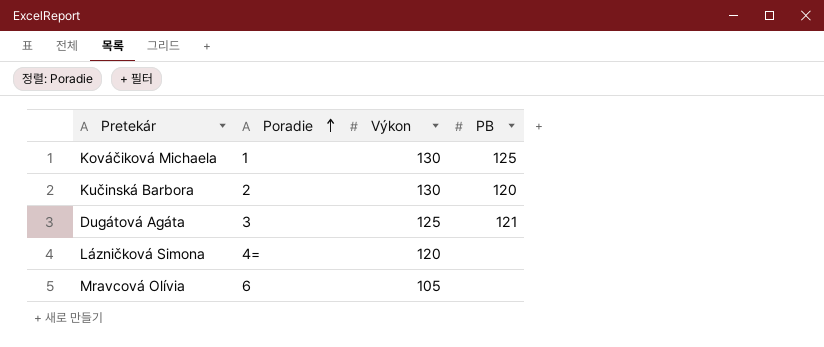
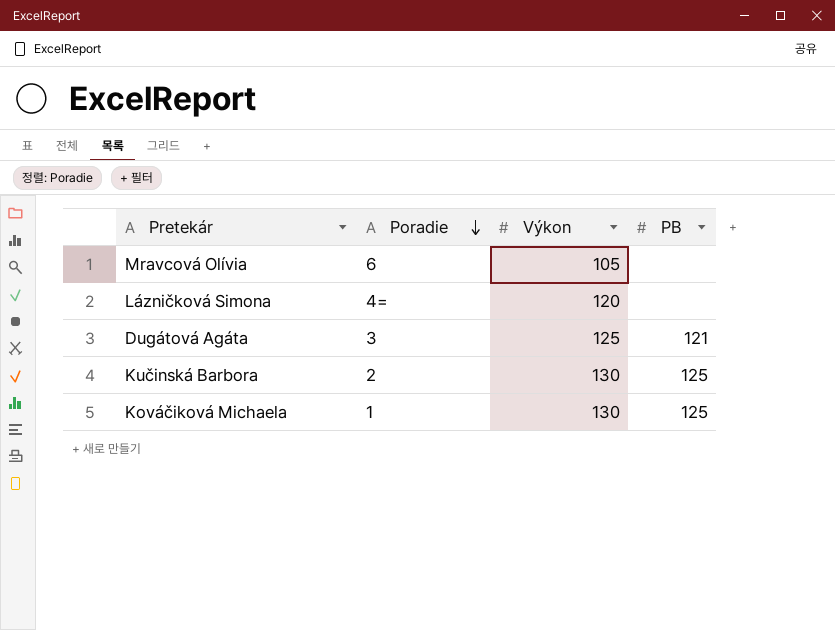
row order: Poradie ascending -> Poradie descending
Kučinská Barbora | PB: 120 -> 125

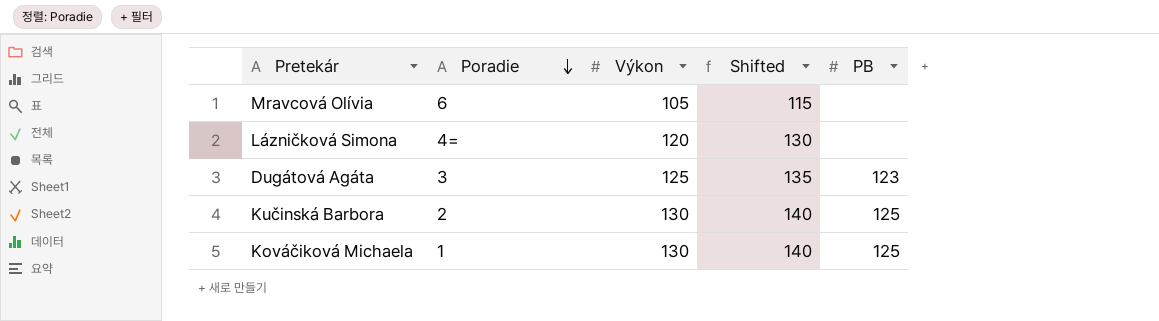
column Shifted | formula: none -> [Výkon] + 10
Dugátová Agáta | PB: 121 -> 123

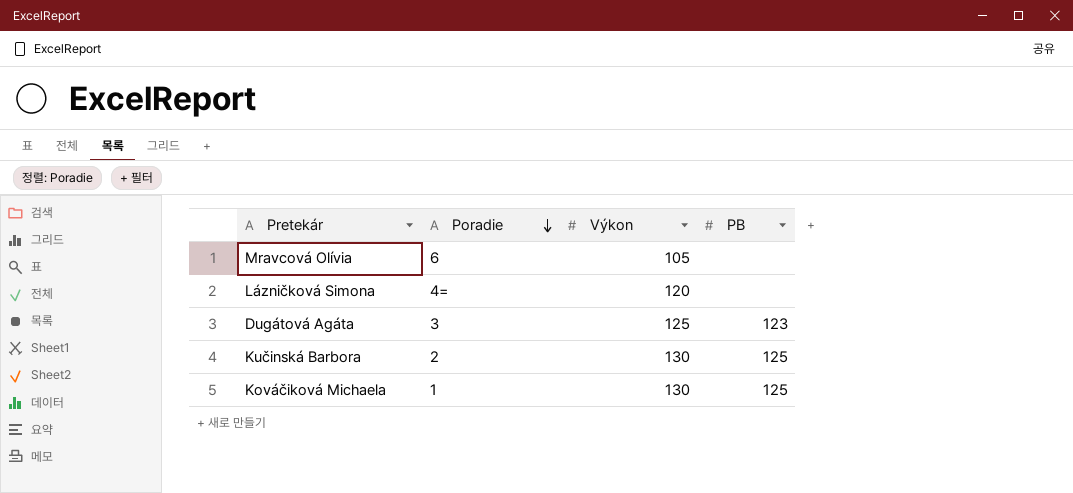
column Shifted | formula: [Výkon] + 10 -> none

